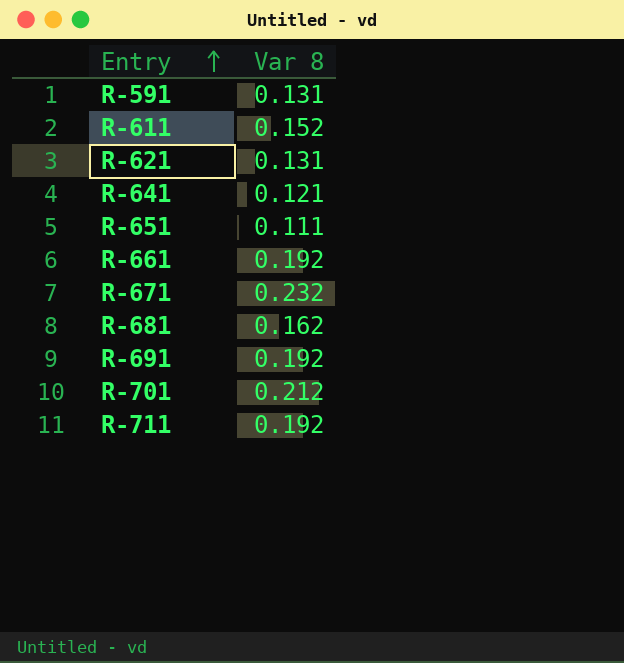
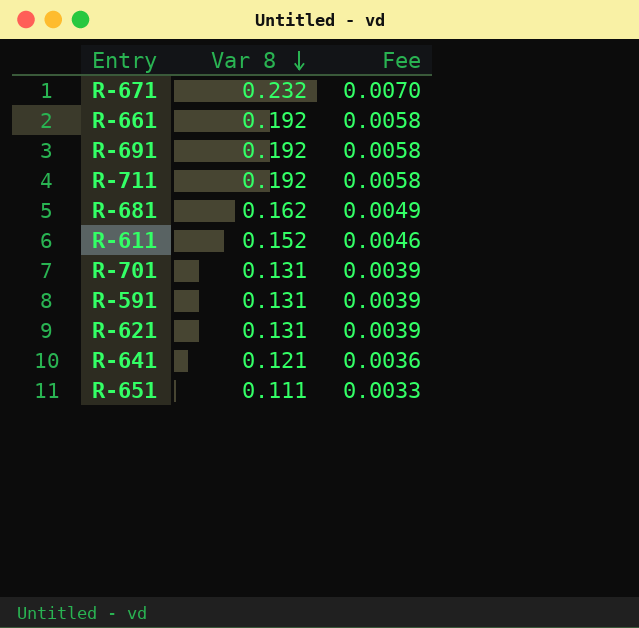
row order: Entry ascending -> Var 8 descending
column Fee | formula: none -> [Var 8] * 0.03
R-701 | Var 8: 0.212 -> 0.131

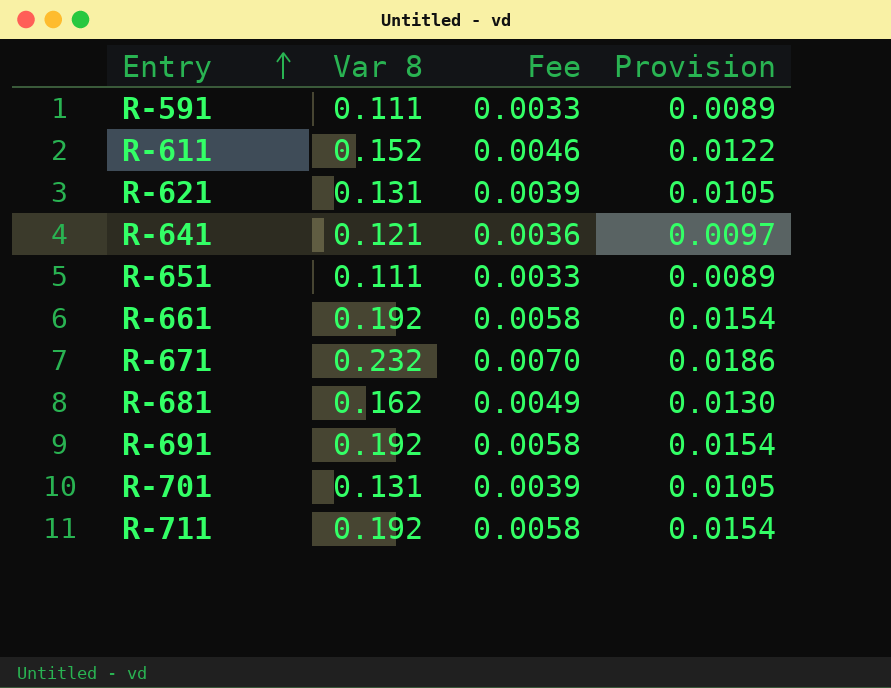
row order: Var 8 descending -> Entry ascending
column Provision | formula: none -> [Var 8] * 0.08
R-591 | Var 8: 0.131 -> 0.111
R-591 | Fee: 0.0039 -> 0.0033

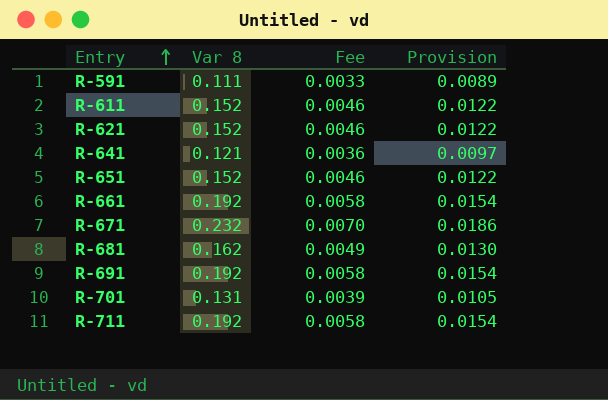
R-621 | Var 8: 0.131 -> 0.152
R-621 | Fee: 0.0039 -> 0.0046
R-621 | Provision: 0.0105 -> 0.0122
R-651 | Var 8: 0.111 -> 0.152
R-651 | Fee: 0.0033 -> 0.0046
R-651 | Provision: 0.0089 -> 0.0122

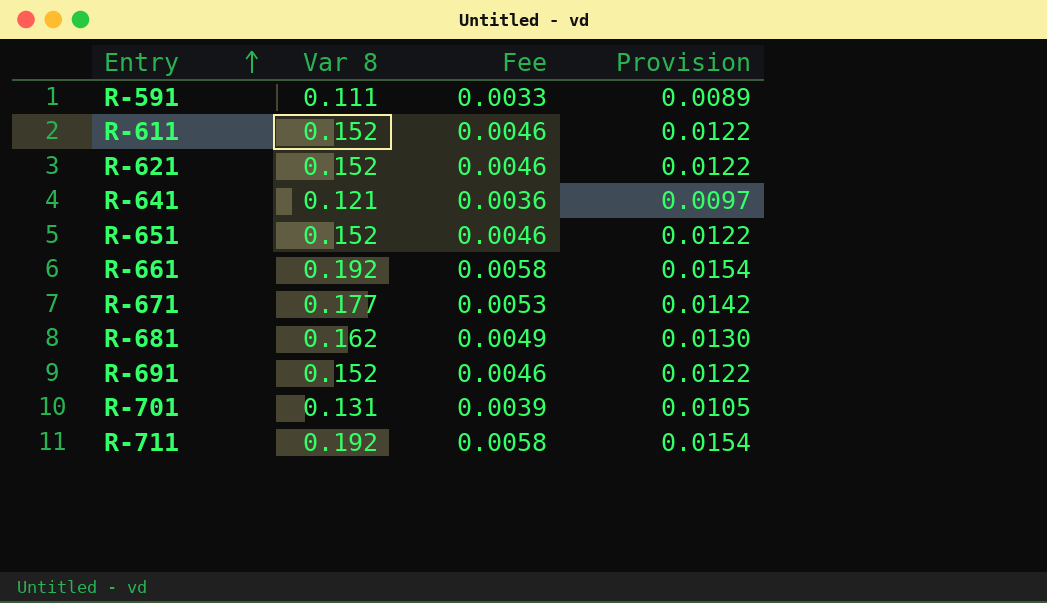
R-671 | Var 8: 0.232 -> 0.177
R-671 | Fee: 0.0070 -> 0.0053
R-671 | Provision: 0.0186 -> 0.0142
R-691 | Var 8: 0.192 -> 0.152
R-691 | Fee: 0.0058 -> 0.0046
R-691 | Provision: 0.0154 -> 0.0122

